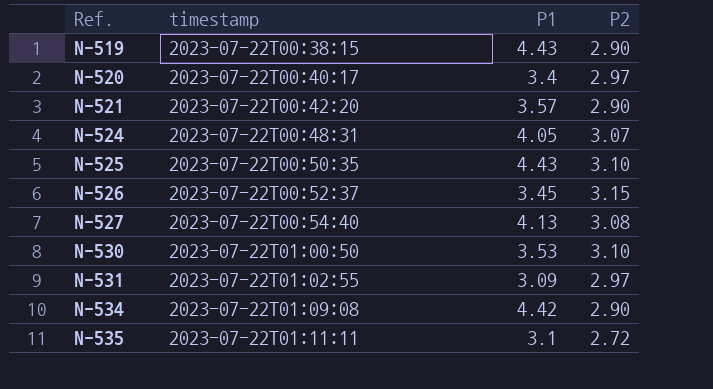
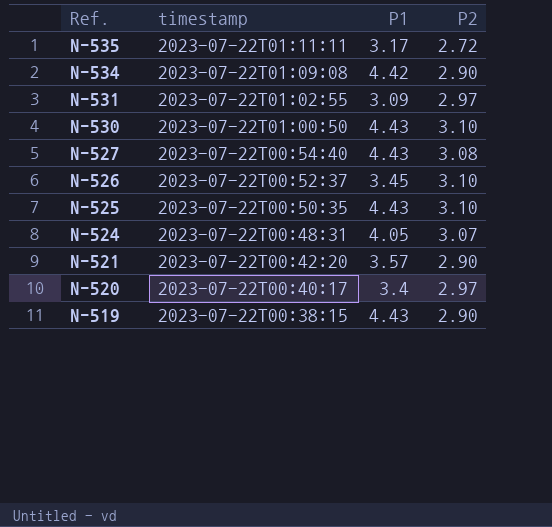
row order: Ref. ascending -> Ref. descending
N-535 | P1: 3.1 -> 3.17
N-530 | P1: 3.53 -> 4.43
N-527 | P1: 4.13 -> 4.43
N-526 | P2: 3.15 -> 3.10

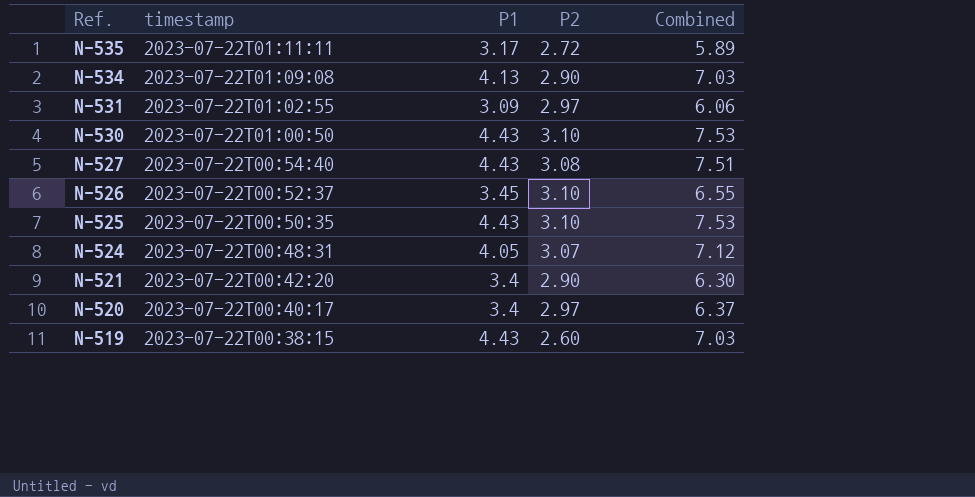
column Combined | formula: none -> [P1] + [P2]
N-534 | P1: 4.42 -> 4.13
N-521 | P1: 3.57 -> 3.4
N-519 | P2: 2.90 -> 2.60

